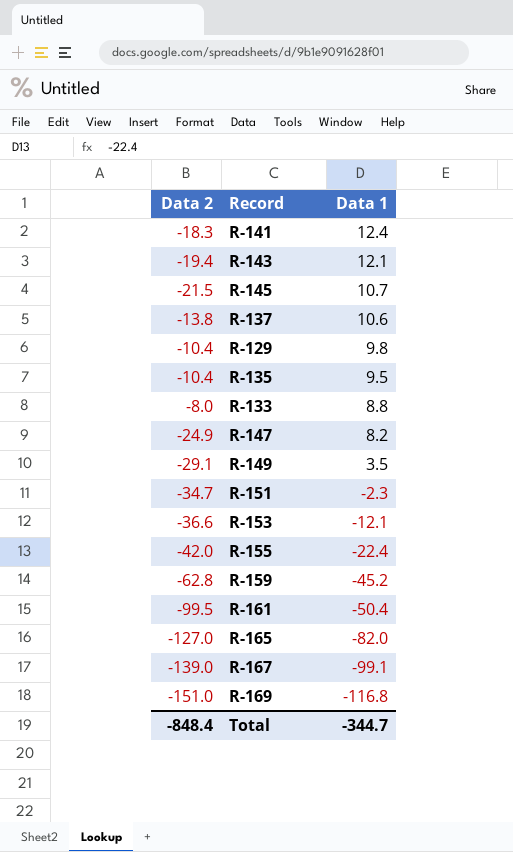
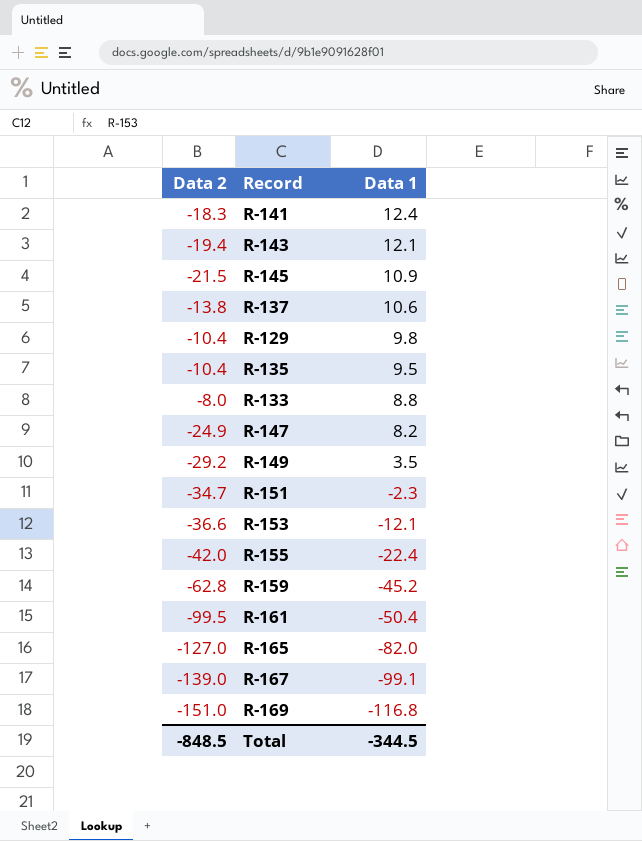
R-145 | Data 1: 10.7 -> 10.9
R-149 | Data 2: -29.1 -> -29.2
Total | Data 2: -848.4 -> -848.5
Total | Data 1: -344.7 -> -344.5

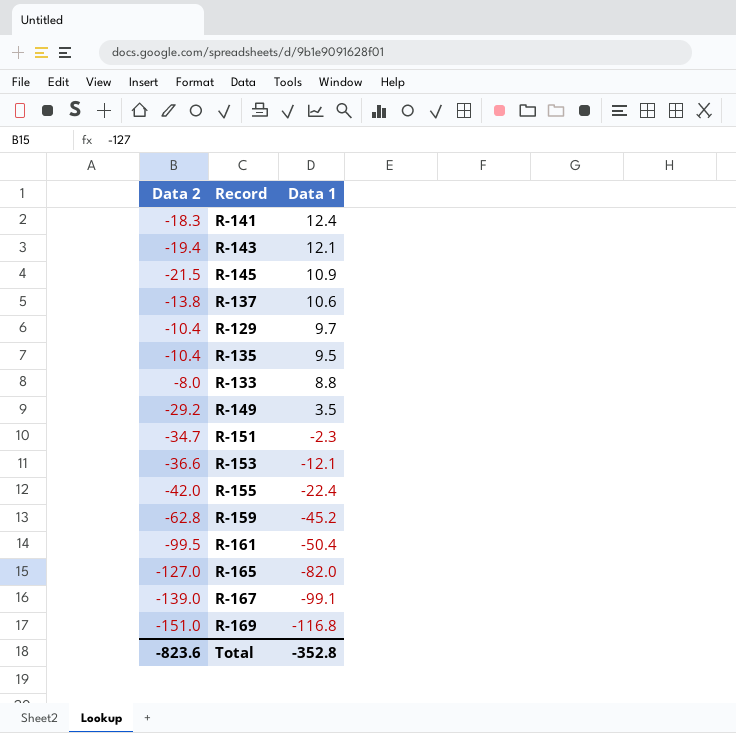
row R-147: -24.9 | 8.2 -> none
R-129 | Data 1: 9.8 -> 9.7
Total | Data 2: -848.5 -> -823.6
Total | Data 1: -344.5 -> -352.8

